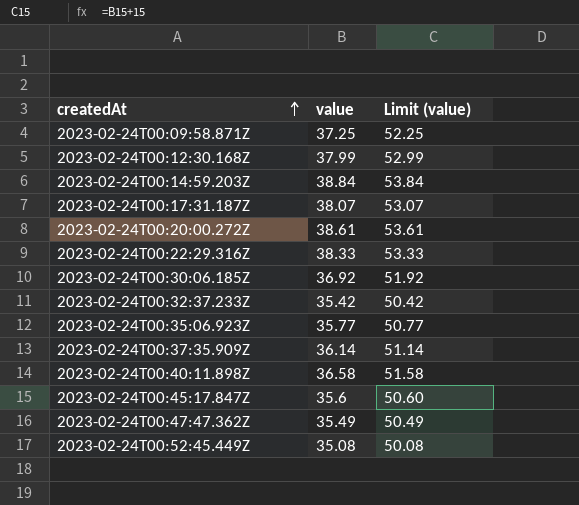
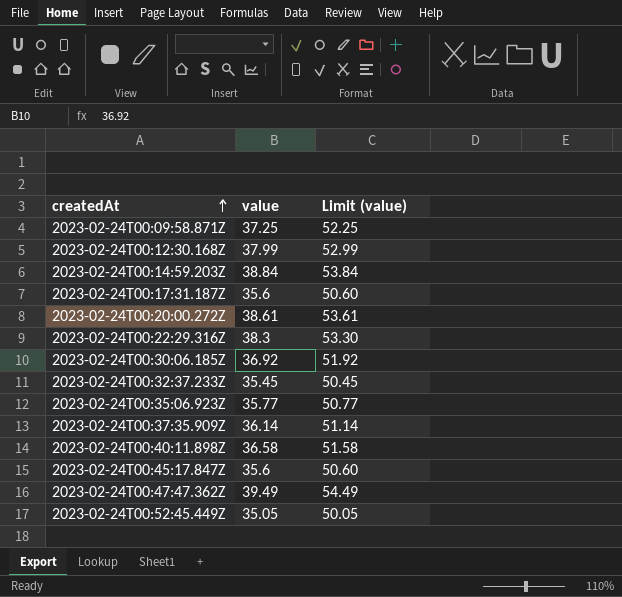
2023-02-24T00:17:31.187Z | value: 38.07 -> 35.6
2023-02-24T00:17:31.187Z | Limit (value): 53.07 -> 50.60
2023-02-24T00:22:29.316Z | value: 38.33 -> 38.3
2023-02-24T00:22:29.316Z | Limit (value): 53.33 -> 53.30
2023-02-24T00:32:37.233Z | value: 35.42 -> 35.45
2023-02-24T00:32:37.233Z | Limit (value): 50.42 -> 50.45
2023-02-24T00:47:47.362Z | value: 35.49 -> 39.49
2023-02-24T00:47:47.362Z | Limit (value): 50.49 -> 54.49
2023-02-24T00:52:45.449Z | value: 35.08 -> 35.05
2023-02-24T00:52:45.449Z | Limit (value): 50.08 -> 50.05

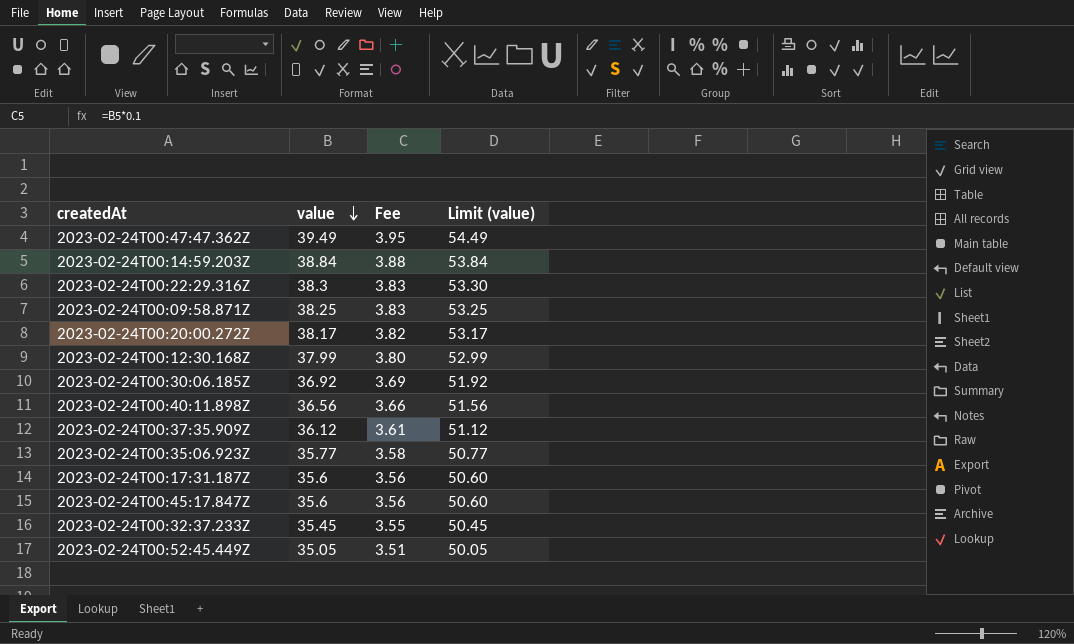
row order: createdAt ascending -> value descending
column Fee | formula: none -> [value] * 0.1
2023-02-24T00:09:58.871Z | value: 37.25 -> 38.25
2023-02-24T00:09:58.871Z | Limit (value): 52.25 -> 53.25
2023-02-24T00:20:00.272Z | value: 38.61 -> 38.17
2023-02-24T00:20:00.272Z | Limit (value): 53.61 -> 53.17
2023-02-24T00:40:11.898Z | value: 36.58 -> 36.56
2023-02-24T00:40:11.898Z | Limit (value): 51.58 -> 51.56
2023-02-24T00:37:35.909Z | value: 36.14 -> 36.12
2023-02-24T00:37:35.909Z | Limit (value): 51.14 -> 51.12

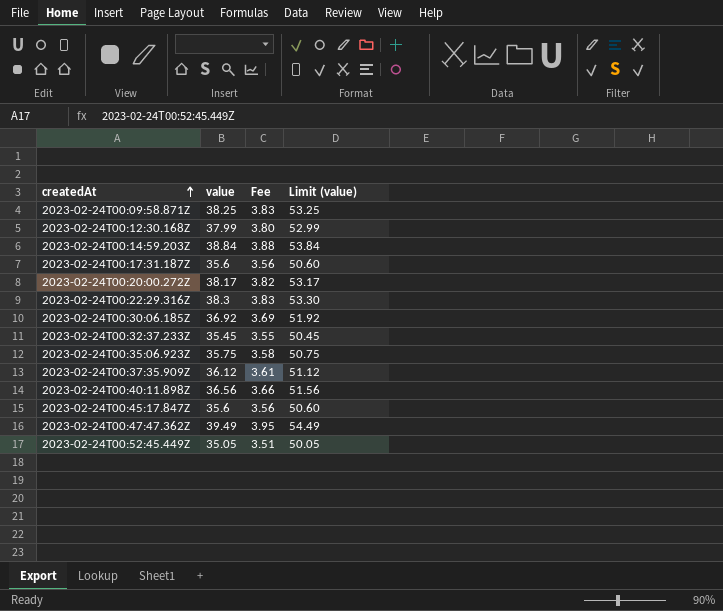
row order: value descending -> createdAt ascending
2023-02-24T00:35:06.923Z | value: 35.77 -> 35.75
2023-02-24T00:35:06.923Z | Limit (value): 50.77 -> 50.75

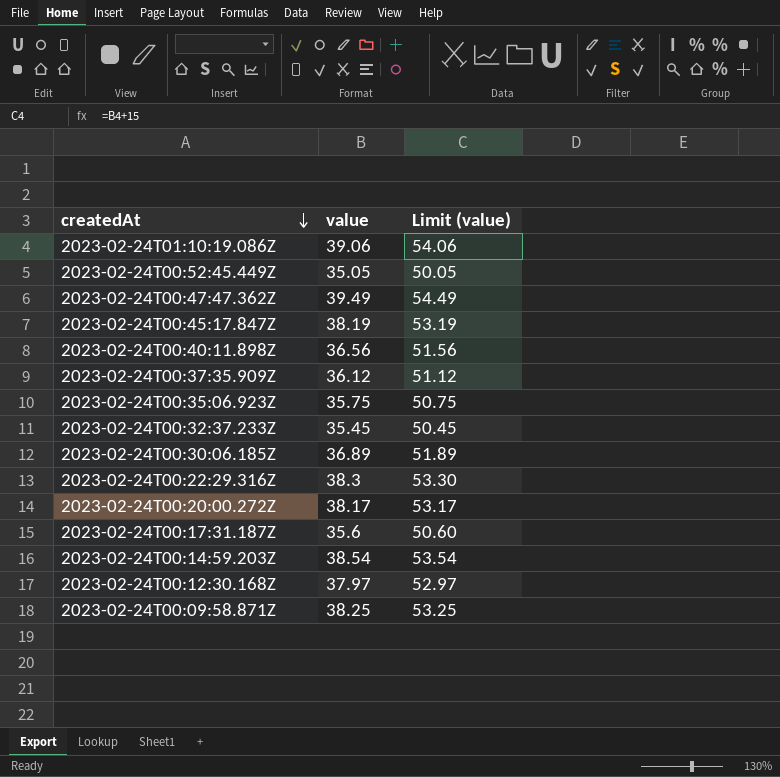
row order: createdAt ascending -> createdAt descending
column Fee | formula: [value] * 0.1 -> none
row 2023-02-24T01:10:19.086Z: none -> 39.06 | 54.06
2023-02-24T00:45:17.847Z | value: 35.6 -> 38.19
2023-02-24T00:45:17.847Z | Limit (value): 50.60 -> 53.19
2023-02-24T00:30:06.185Z | value: 36.92 -> 36.89
2023-02-24T00:30:06.185Z | Limit (value): 51.92 -> 51.89
2023-02-24T00:14:59.203Z | value: 38.84 -> 38.54
2023-02-24T00:14:59.203Z | Limit (value): 53.84 -> 53.54
2023-02-24T00:12:30.168Z | value: 37.99 -> 37.97
2023-02-24T00:12:30.168Z | Limit (value): 52.99 -> 52.97

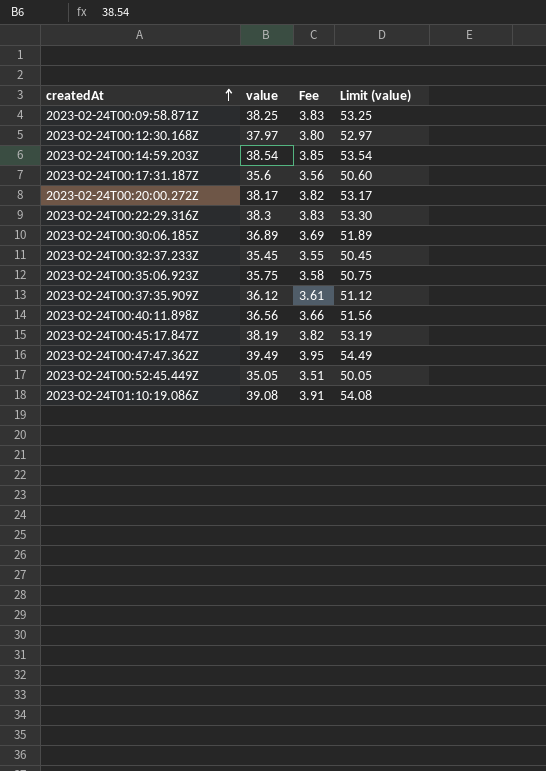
row order: createdAt descending -> createdAt ascending
column Fee | formula: none -> [value] * 0.1
2023-02-24T01:10:19.086Z | value: 39.06 -> 39.08
2023-02-24T01:10:19.086Z | Limit (value): 54.06 -> 54.08

